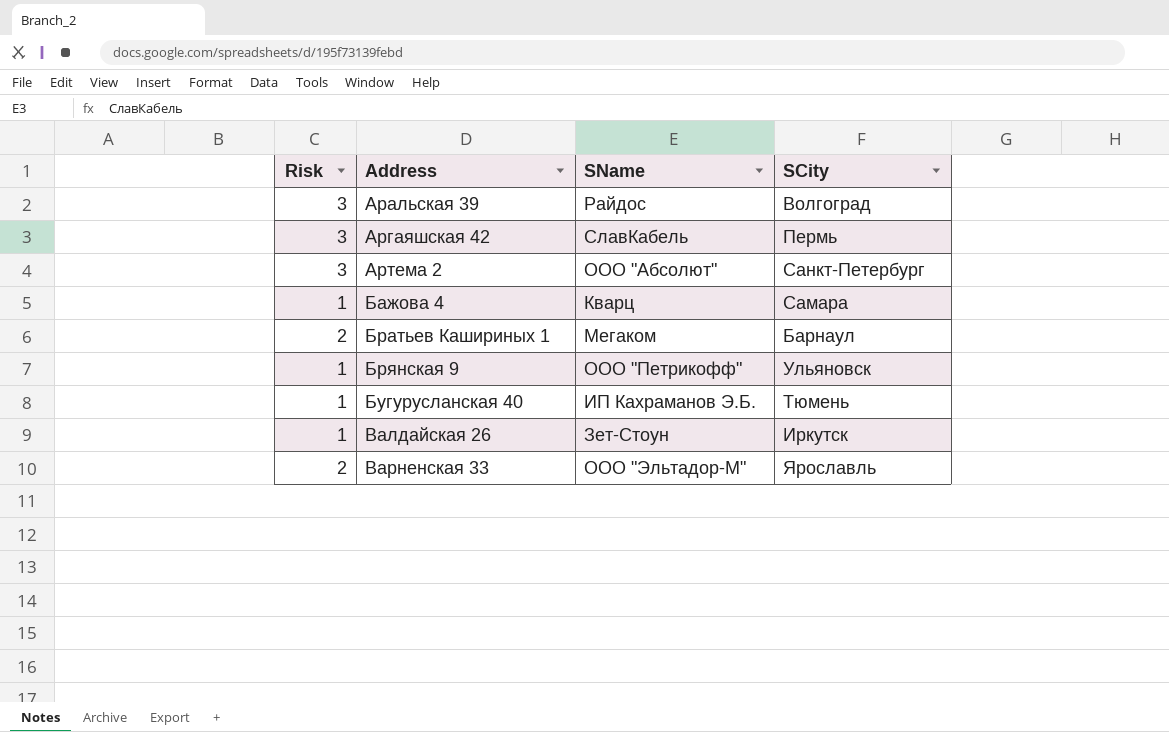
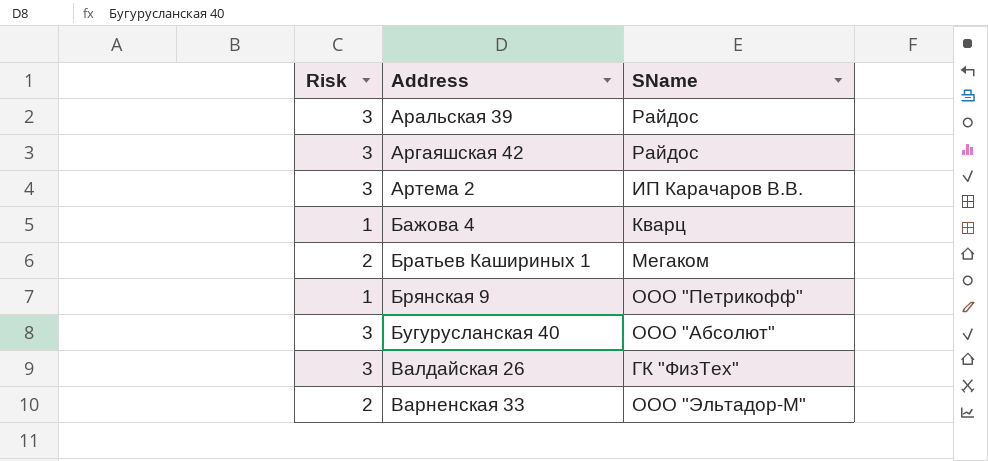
column SCity | position: 4 -> none
Аргаяшская 42 | SName: СлавКабель -> Райдос
Артема 2 | SName: ООО "Абсолют" -> ИП Карачаров В.В.
Бугурусланская 40 | Risk: 1 -> 3
Бугурусланская 40 | SName: ИП Кахраманов Э.Б. -> ООО "Абсолют"
Валдайская 26 | Risk: 1 -> 3
Валдайская 26 | SName: Зет-Стоун -> ГК "ФизТех"

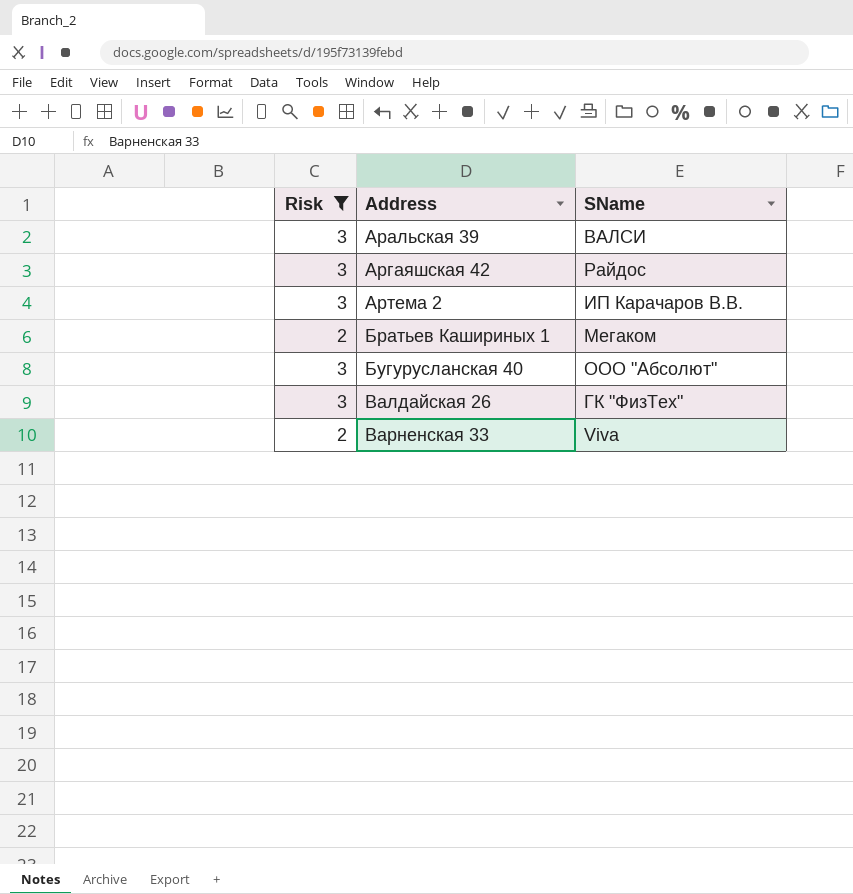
filter: none -> Risk != 1
Аральская 39 | SName: Райдос -> ВАЛСИ
Варненская 33 | SName: ООО "Эльтадор-М" -> Viva

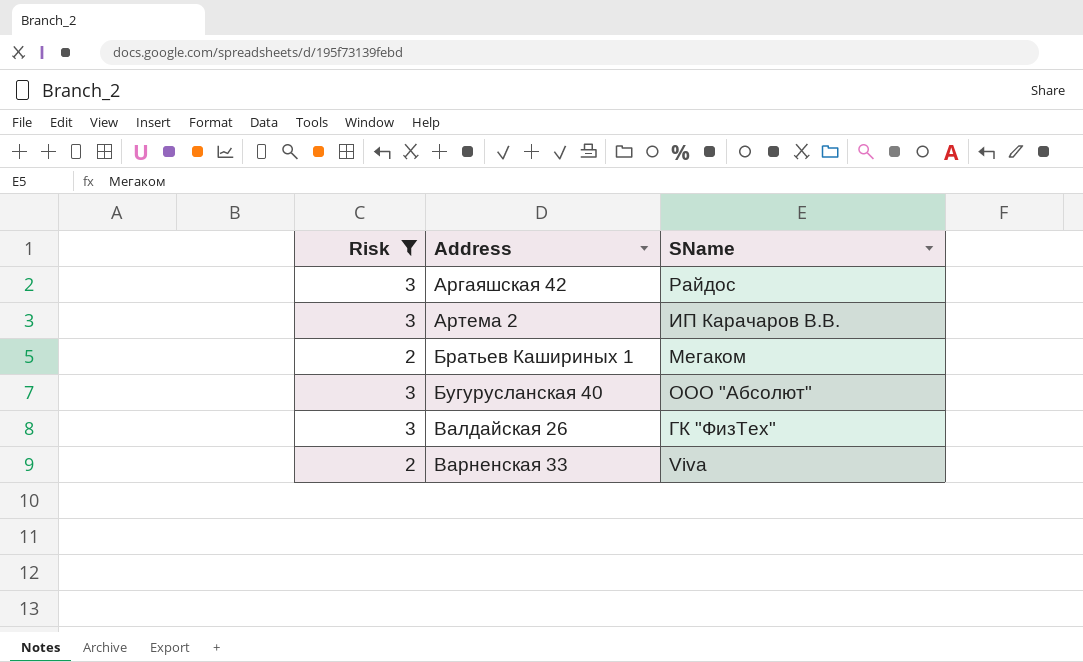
row Аральская 39: 3 | ВАЛСИ -> none

